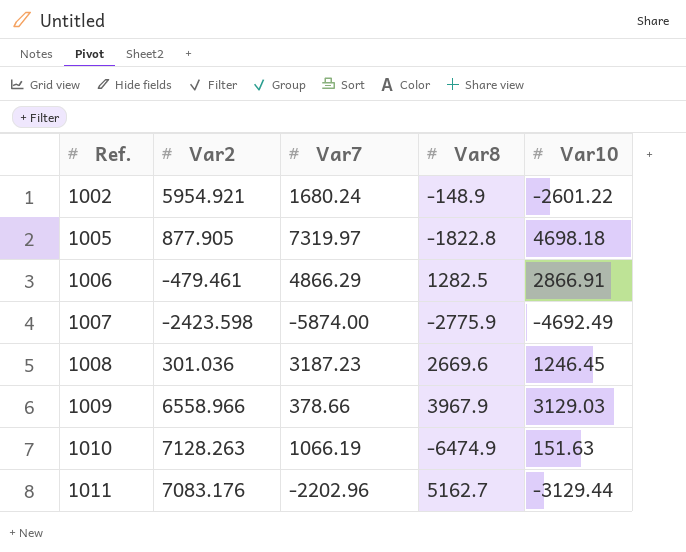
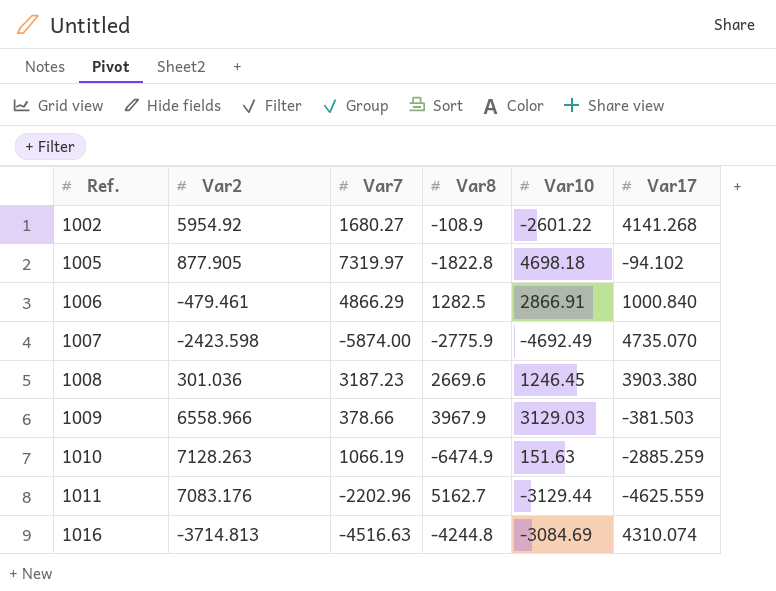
column Var17 | position: none -> 6
1002 | Var2: 5954.921 -> 5954.92
1002 | Var7: 1680.24 -> 1680.27
1002 | Var8: -148.9 -> -108.9
row 1016: none -> -3714.813 | -4516.63 | -4244.8 | -3084.69 | 4310.074

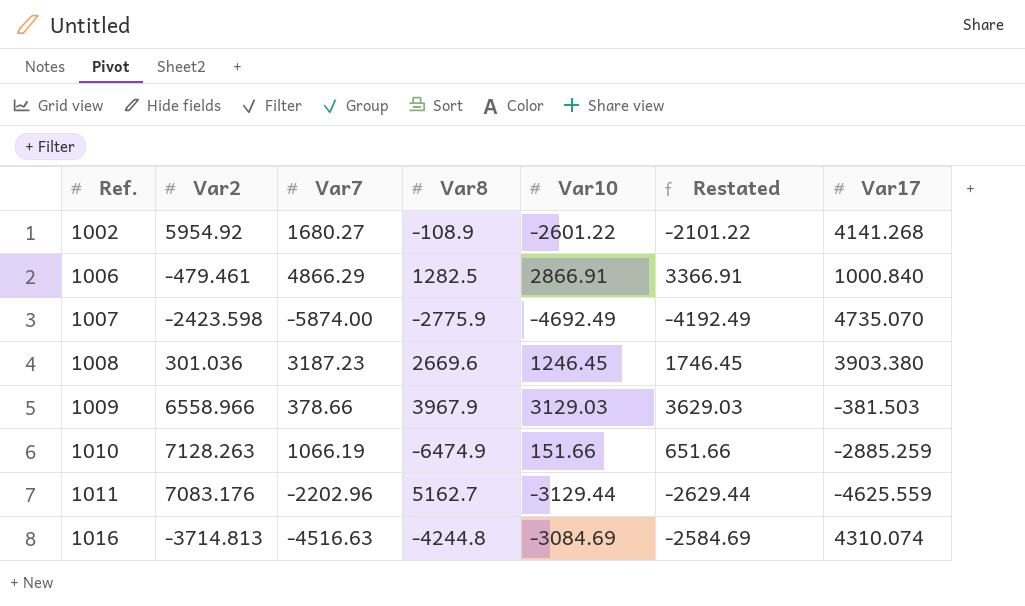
column Restated | formula: none -> [Var10] + 500
row 1005: 877.905 | 7319.97 | -1822.8 | 4698.18 | -94.102 -> none
1010 | Var10: 151.63 -> 151.66

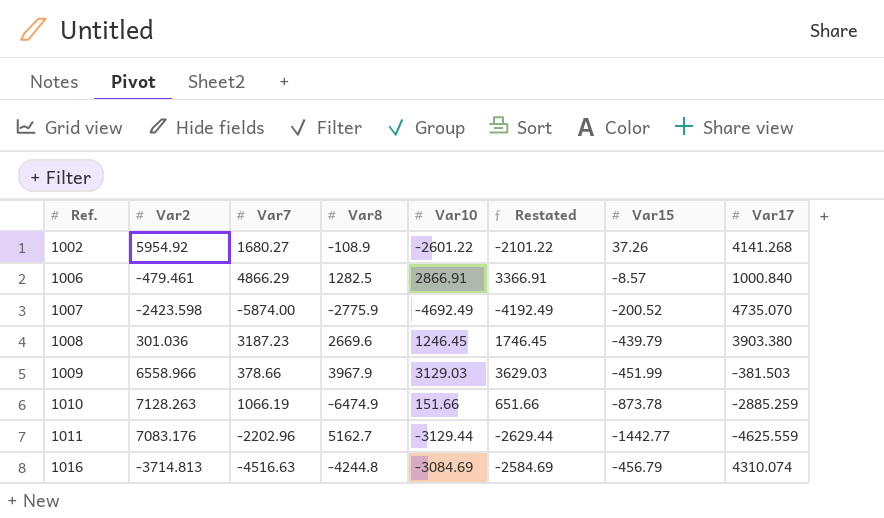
column Var15 | position: none -> 7

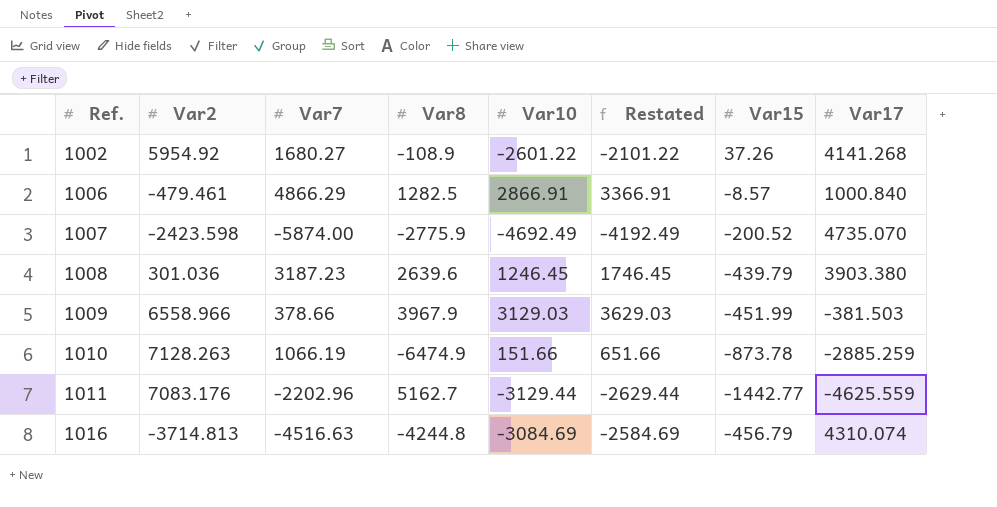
1008 | Var8: 2669.6 -> 2639.6

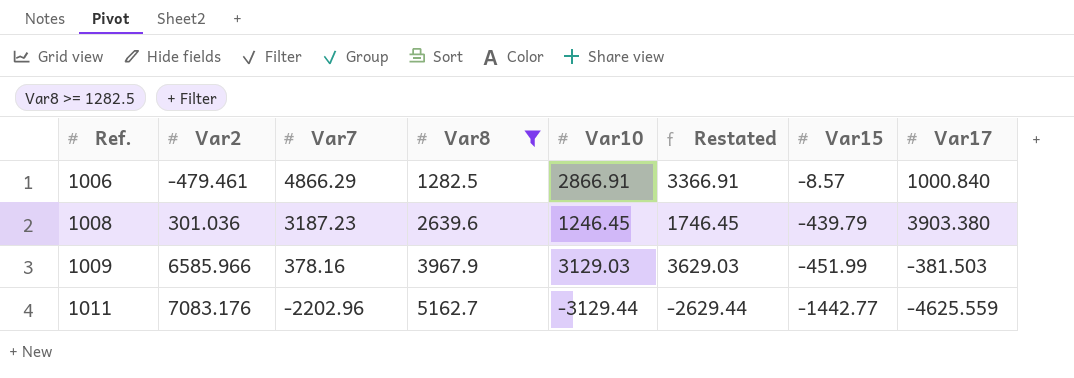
filter: none -> Var8 >= 1282.5
1009 | Var2: 6558.966 -> 6585.966
1009 | Var7: 378.66 -> 378.16

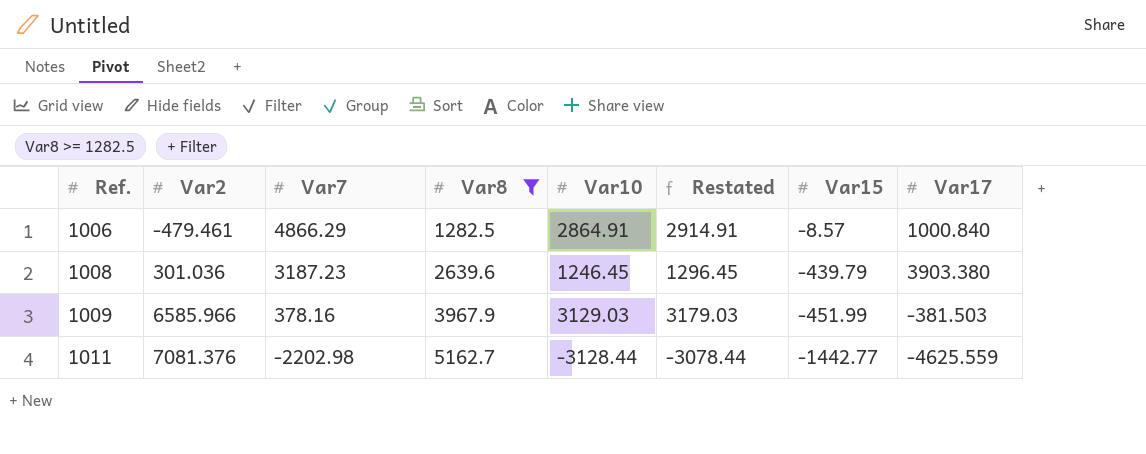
column Restated | formula: [Var10] + 500 -> [Var10] + 50
1006 | Var10: 2866.91 -> 2864.91
1011 | Var2: 7083.176 -> 7081.376
1011 | Var7: -2202.96 -> -2202.98
1011 | Var10: -3129.44 -> -3128.44

